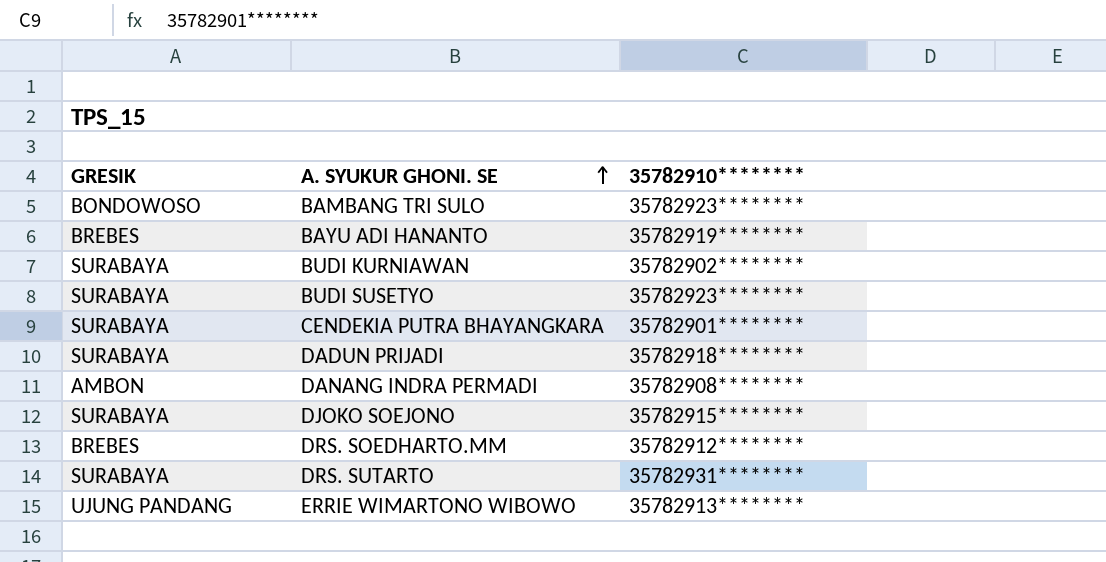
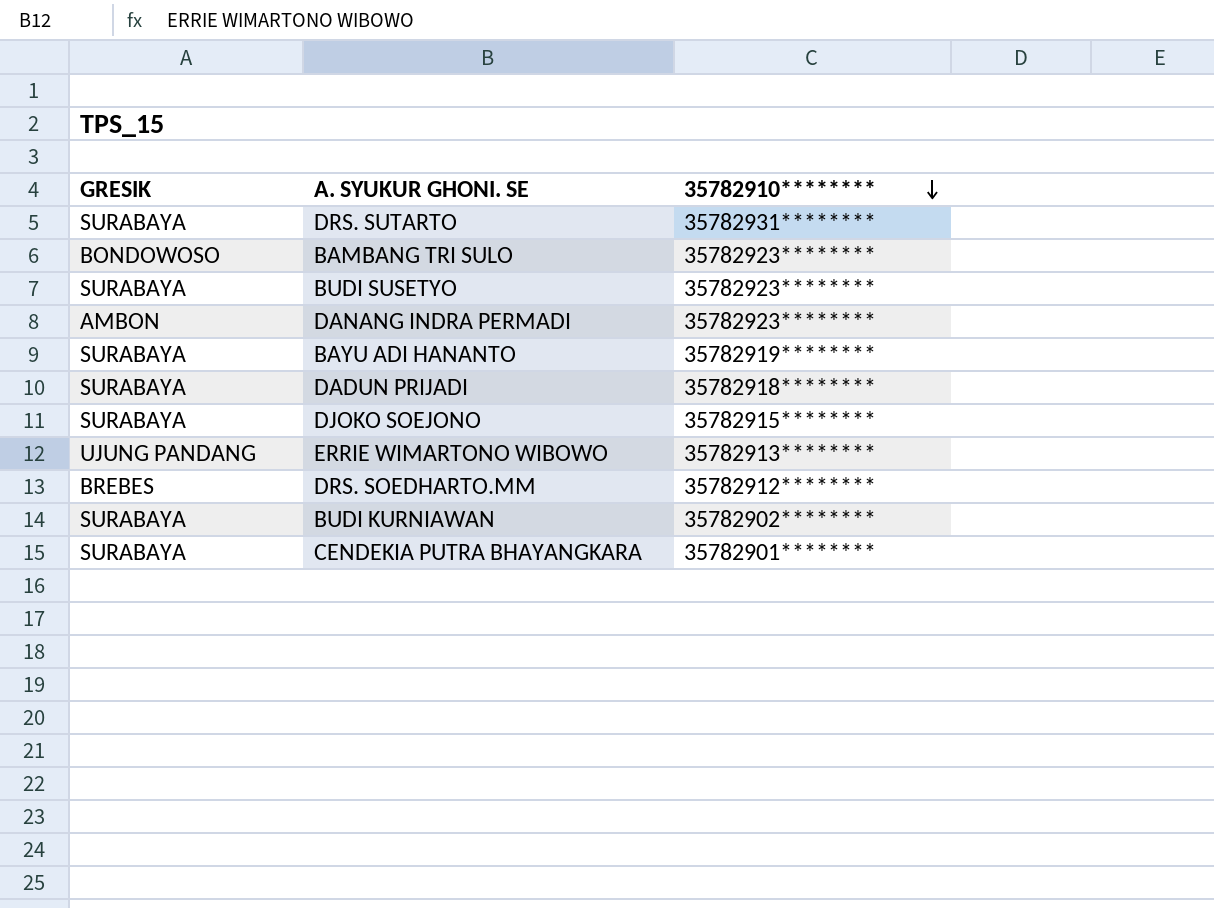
row order: A. SYUKUR GHONI. SE ascending -> 35782910******** descending
DANANG INDRA PERMADI | 35782910********: 35782908******** -> 35782923********
BAYU ADI HANANTO | GRESIK: BREBES -> SURABAYA

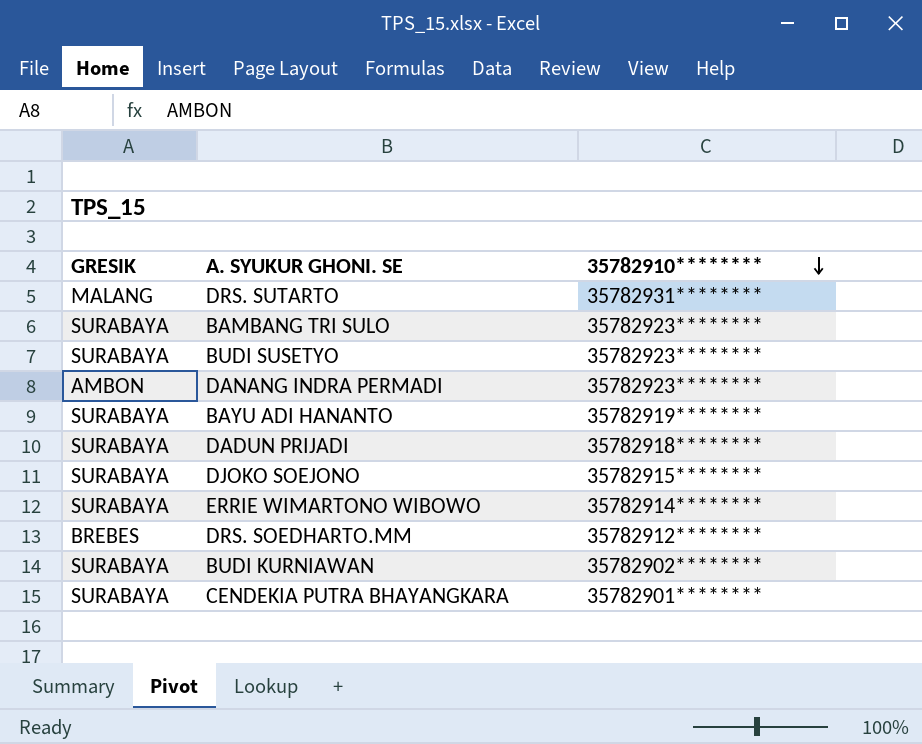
DRS. SUTARTO | GRESIK: SURABAYA -> MALANG
BAMBANG TRI SULO | GRESIK: BONDOWOSO -> SURABAYA
ERRIE WIMARTONO WIBOWO | GRESIK: UJUNG PANDANG -> SURABAYA
ERRIE WIMARTONO WIBOWO | 35782910********: 35782913******** -> 35782914********

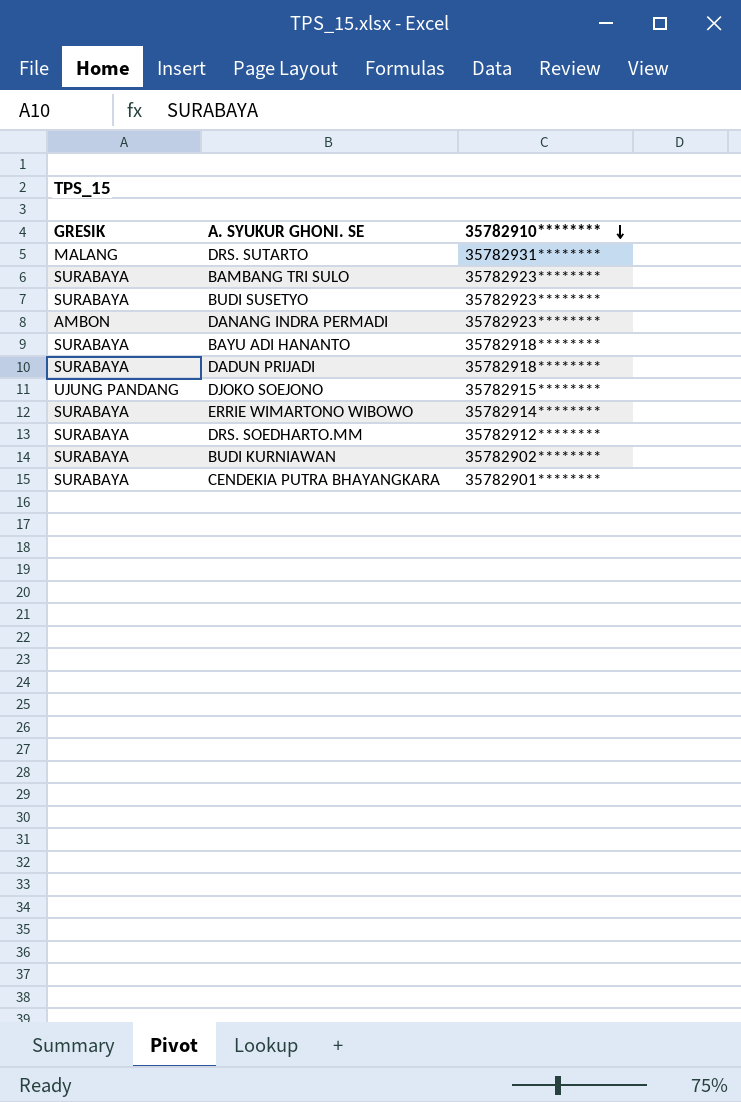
BAYU ADI HANANTO | 35782910********: 35782919******** -> 35782918********
DJOKO SOEJONO | GRESIK: SURABAYA -> UJUNG PANDANG
DRS. SOEDHARTO.MM | GRESIK: BREBES -> SURABAYA

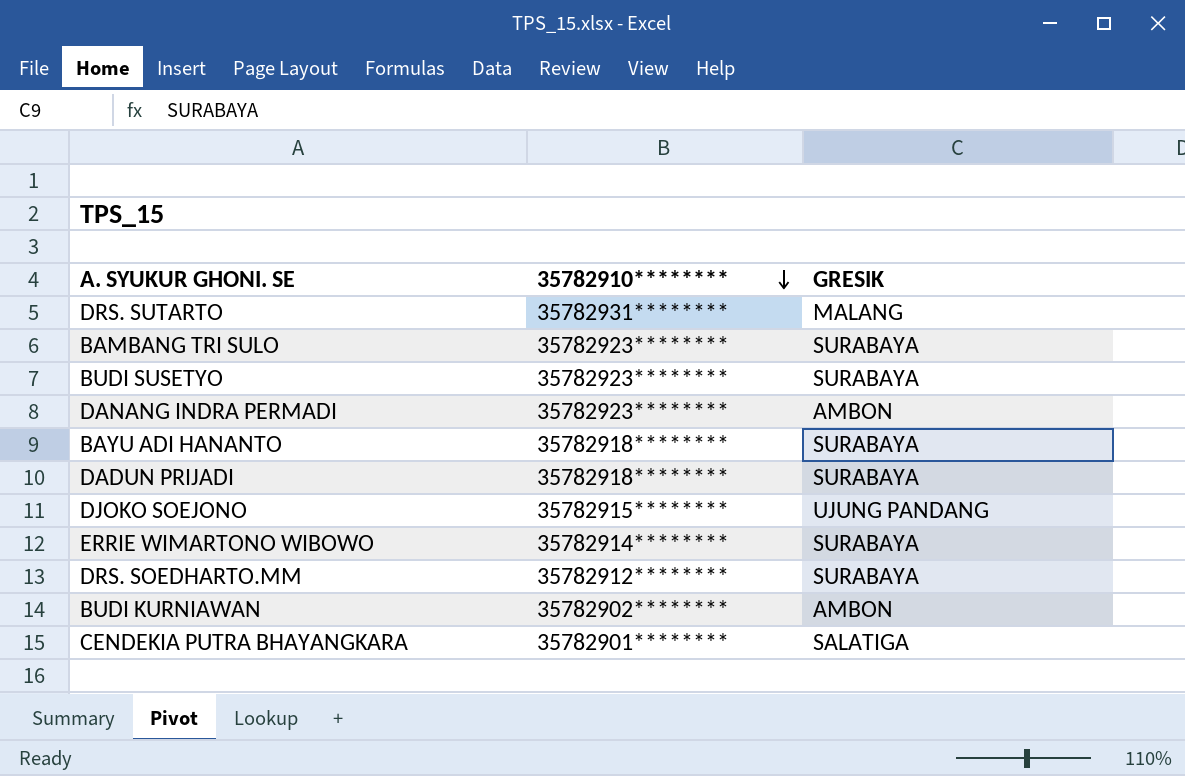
column GRESIK | position: 1 -> 3
BUDI KURNIAWAN | GRESIK: SURABAYA -> AMBON
CENDEKIA PUTRA BHAYANGKARA | GRESIK: SURABAYA -> SALATIGA

